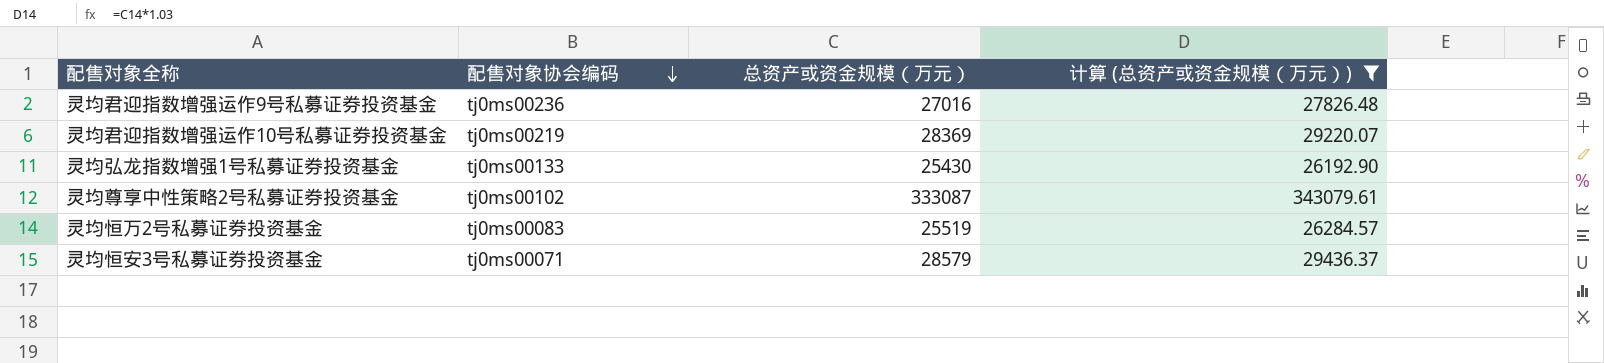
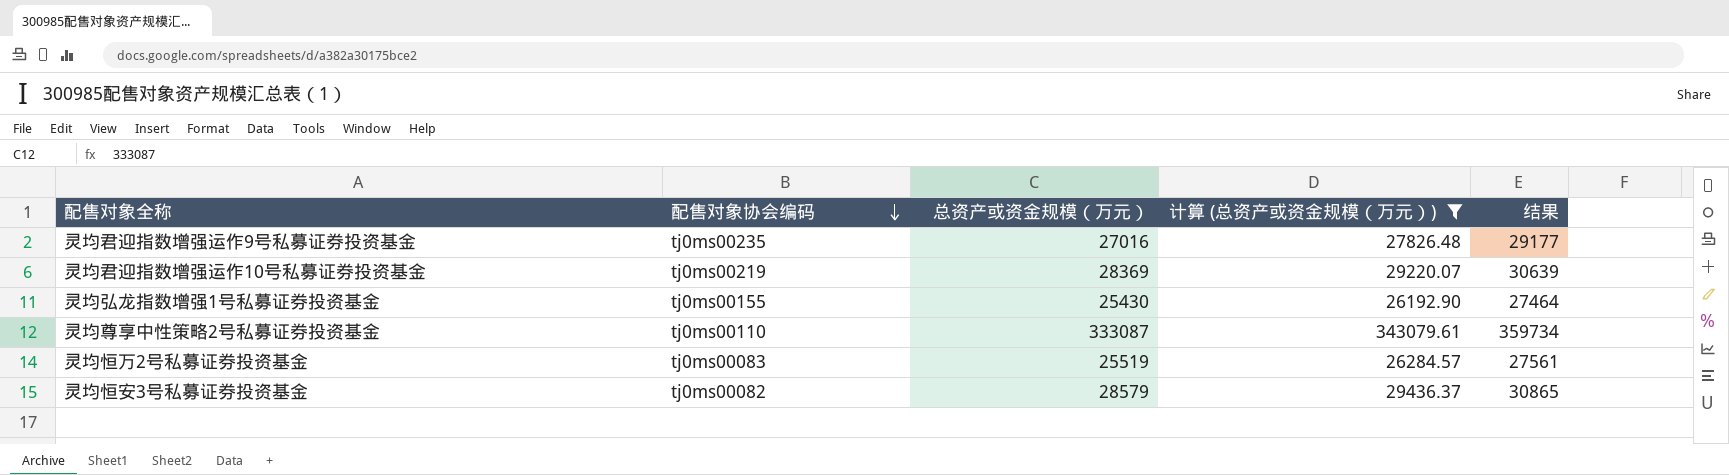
column 结果 | formula: none -> [总资产或资金规模（万元）] * 1.08
灵均君迎指数增强运作9号私募证券投资基金 | 配售对象协会编码: tj0ms00236 -> tj0ms00235
灵均弘龙指数增强1号私募证券投资基金 | 配售对象协会编码: tj0ms00133 -> tj0ms00155
灵均尊享中性策略2号私募证券投资基金 | 配售对象协会编码: tj0ms00102 -> tj0ms00110
灵均恒安3号私募证券投资基金 | 配售对象协会编码: tj0ms00071 -> tj0ms00082

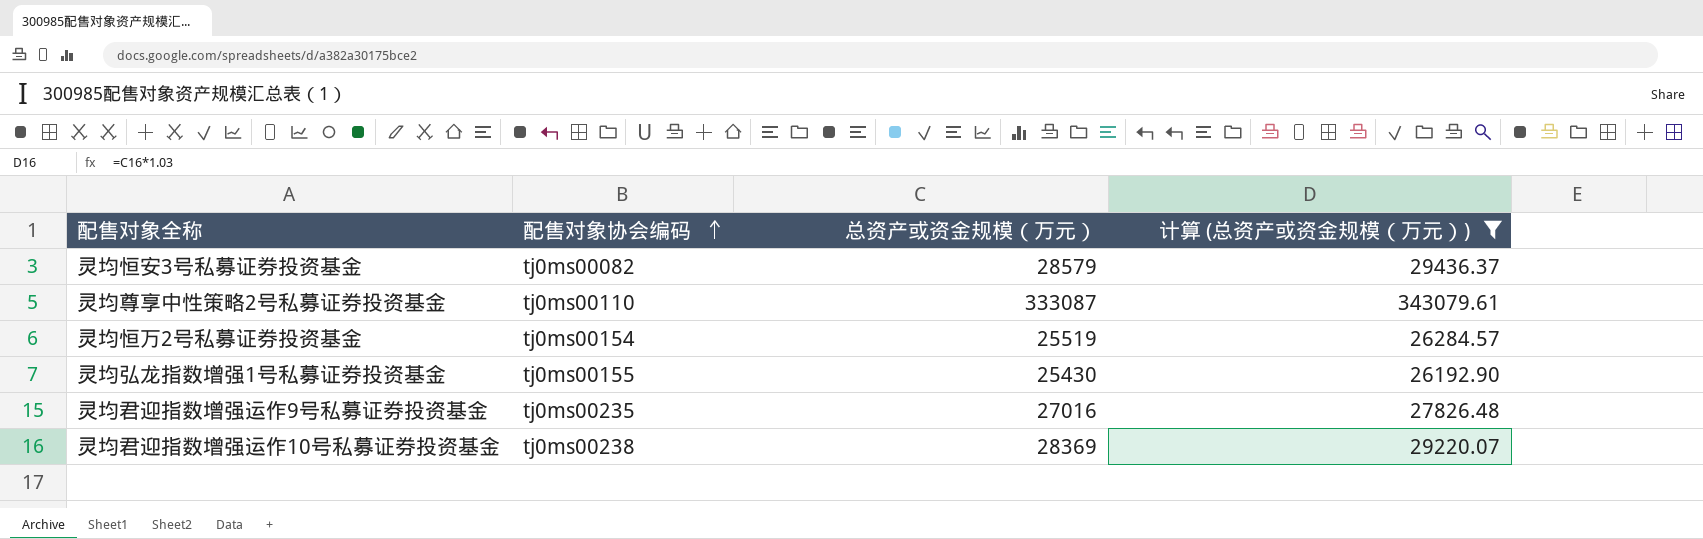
row order: 配售对象协会编码 descending -> 配售对象协会编码 ascending
column 结果 | formula: [总资产或资金规模（万元）] * 1.08 -> none
灵均恒万2号私募证券投资基金 | 配售对象协会编码: tj0ms00083 -> tj0ms00154
灵均君迎指数增强运作10号私募证券投资基金 | 配售对象协会编码: tj0ms00219 -> tj0ms00238

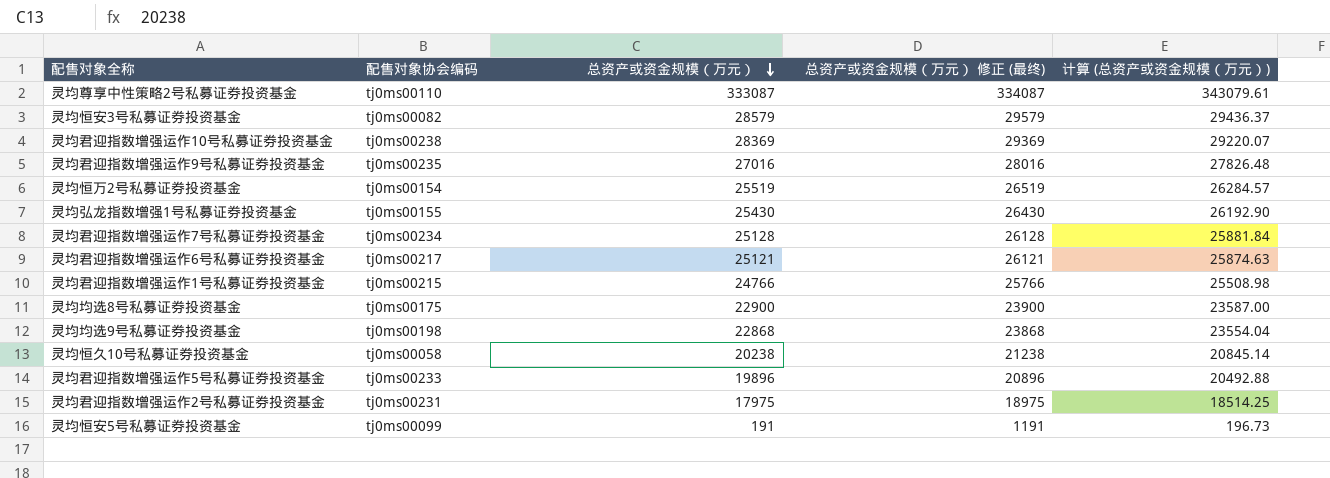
filter: 计算 (总资产或资金规模（万元）) >= 26192.90 -> none
row order: 配售对象协会编码 ascending -> 总资产或资金规模（万元） descending
column 总资产或资金规模（万元） 修正 (最终) | formula: none -> [总资产或资金规模（万元）] + 1000

